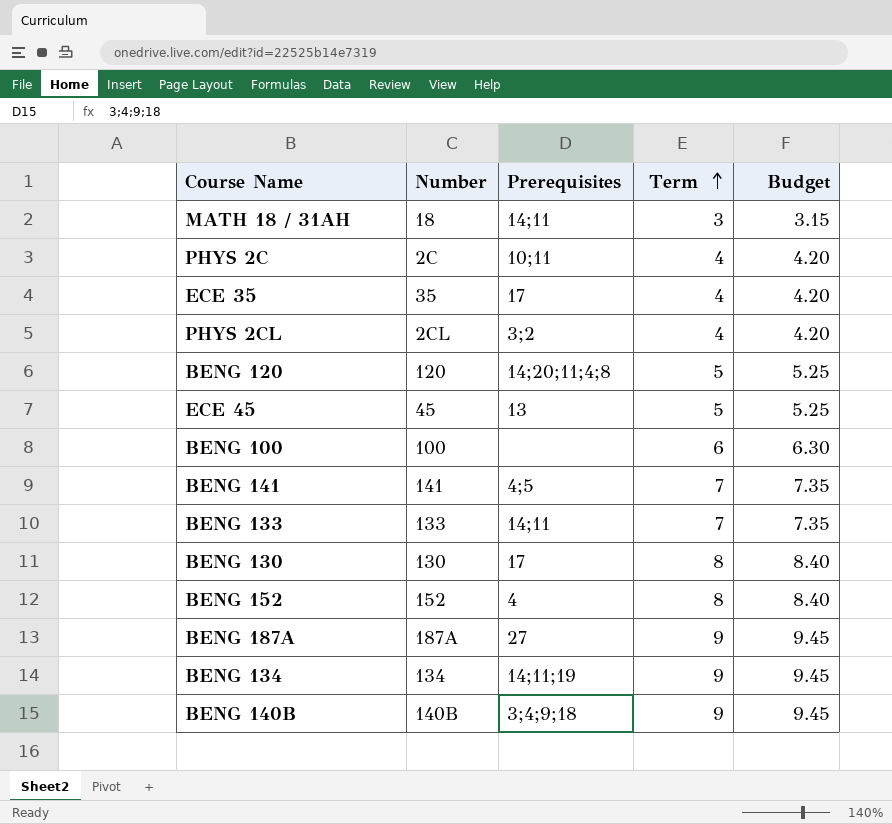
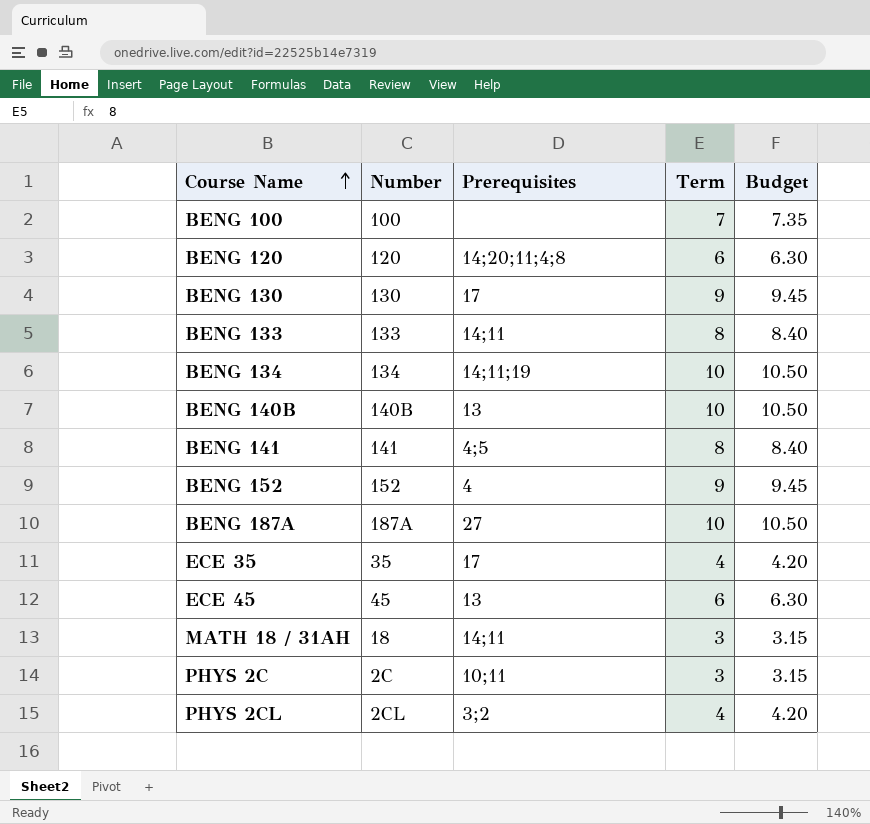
row order: Term ascending -> Course Name ascending
BENG 100 | Term: 6 -> 7
BENG 100 | Budget: 6.30 -> 7.35
BENG 120 | Term: 5 -> 6
BENG 120 | Budget: 5.25 -> 6.30
BENG 130 | Term: 8 -> 9
BENG 130 | Budget: 8.40 -> 9.45
BENG 133 | Term: 7 -> 8
BENG 133 | Budget: 7.35 -> 8.40
BENG 134 | Term: 9 -> 10
BENG 134 | Budget: 9.45 -> 10.50
BENG 140B | Prerequisites: 3;4;9;18 -> 13
BENG 140B | Term: 9 -> 10
BENG 140B | Budget: 9.45 -> 10.50
BENG 141 | Term: 7 -> 8
BENG 141 | Budget: 7.35 -> 8.40
BENG 152 | Term: 8 -> 9
BENG 152 | Budget: 8.40 -> 9.45
BENG 187A | Term: 9 -> 10
BENG 187A | Budget: 9.45 -> 10.50
ECE 45 | Term: 5 -> 6
ECE 45 | Budget: 5.25 -> 6.30
PHYS 2C | Term: 4 -> 3
PHYS 2C | Budget: 4.20 -> 3.15

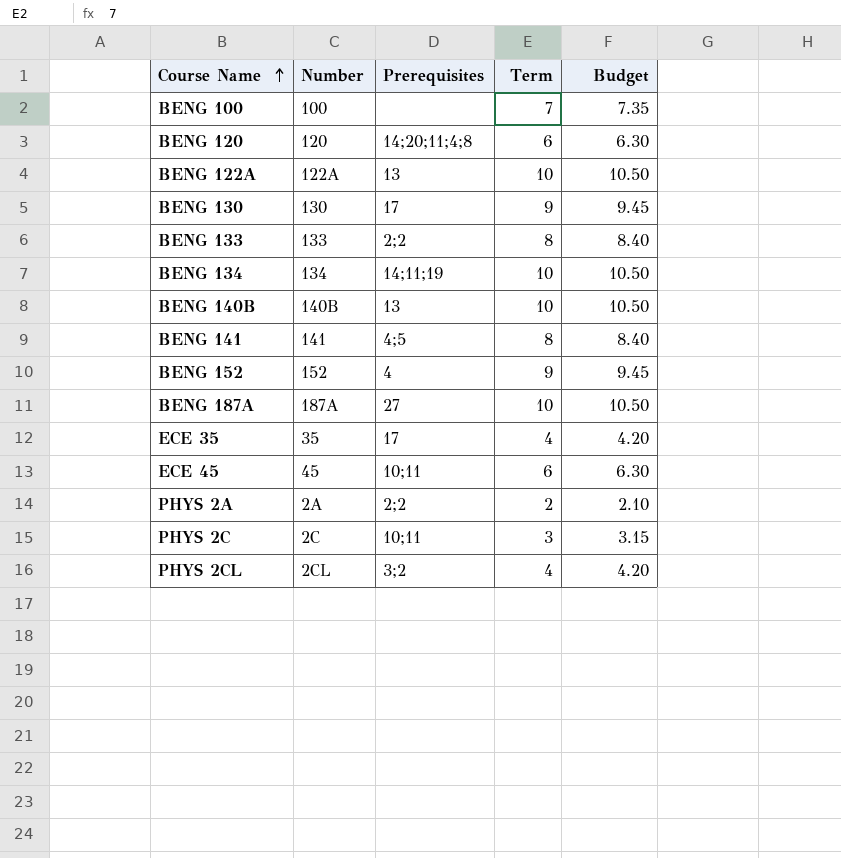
row MATH 18 / 31AH: 18 | 14;11 | 3 | 3.15 -> none
row BENG 122A: none -> 122A | 13 | 10 | 10.50
BENG 133 | Prerequisites: 14;11 -> 2;2
ECE 45 | Prerequisites: 13 -> 10;11
row PHYS 2A: none -> 2A | 2;2 | 2 | 2.10

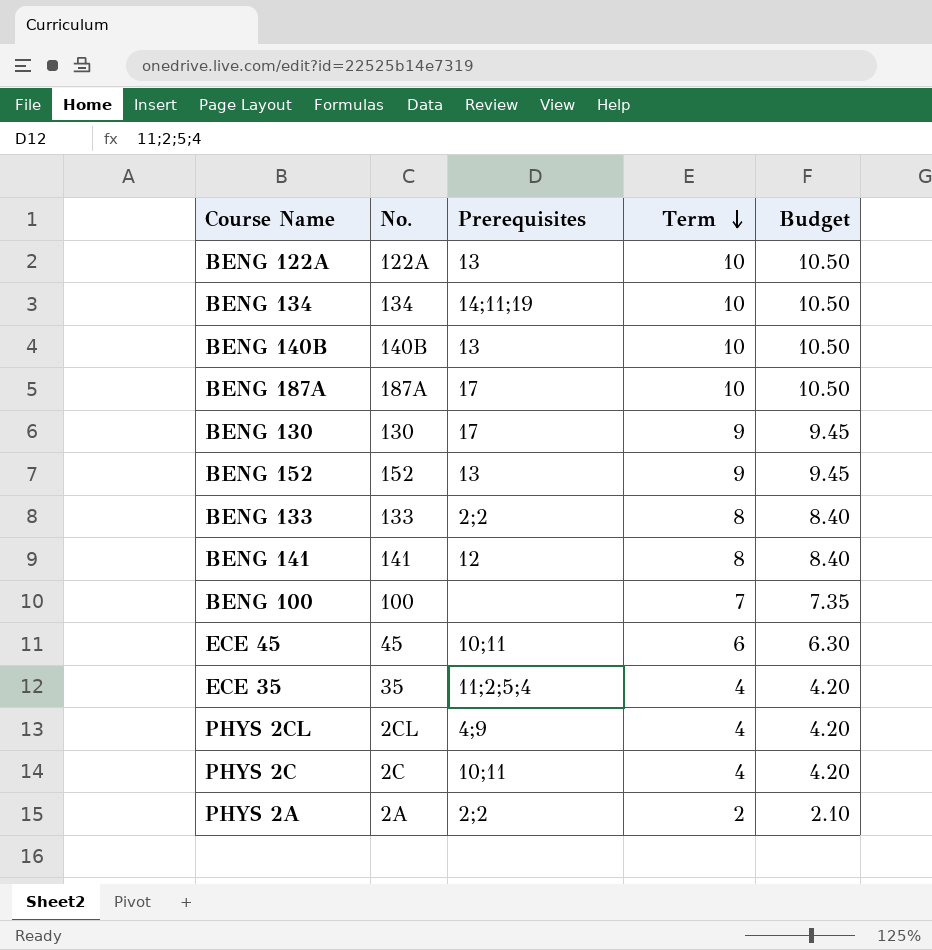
row order: Course Name ascending -> Term descending
column name: Number -> No.
row BENG 120: 120 | 14;20;11;4;8 | 6 | 6.30 -> none
BENG 187A | Prerequisites: 27 -> 17
BENG 152 | Prerequisites: 4 -> 13
BENG 141 | Prerequisites: 4;5 -> 12
ECE 35 | Prerequisites: 17 -> 11;2;5;4
PHYS 2CL | Prerequisites: 3;2 -> 4;9
PHYS 2C | Term: 3 -> 4
PHYS 2C | Budget: 3.15 -> 4.20

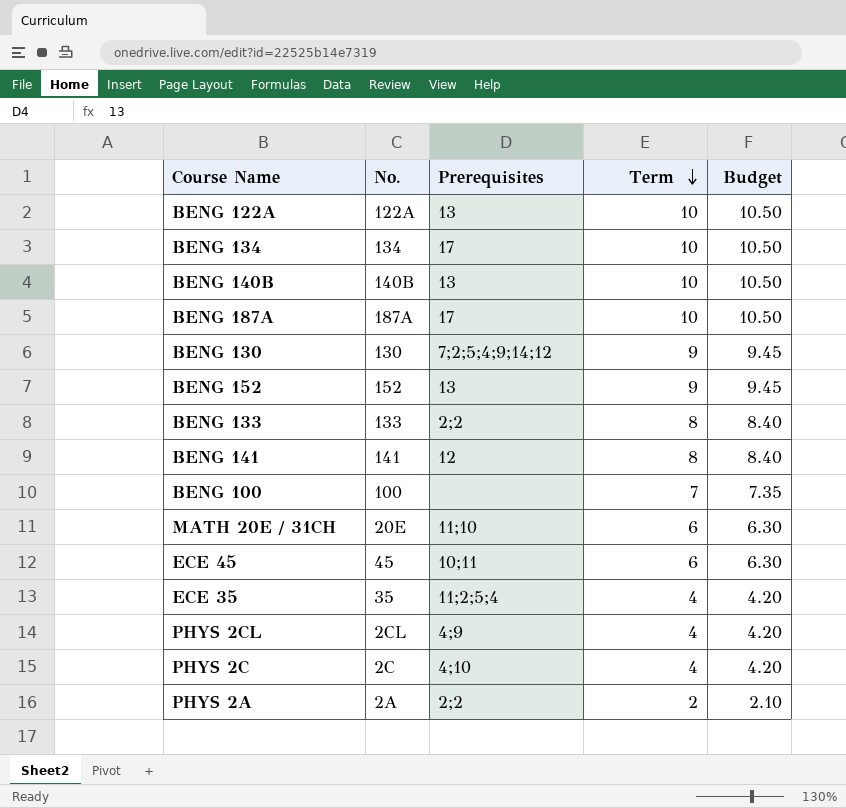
BENG 134 | Prerequisites: 14;11;19 -> 17
BENG 130 | Prerequisites: 17 -> 7;2;5;4;9;14;12
row MATH 20E / 31CH: none -> 20E | 11;10 | 6 | 6.30
PHYS 2C | Prerequisites: 10;11 -> 4;10

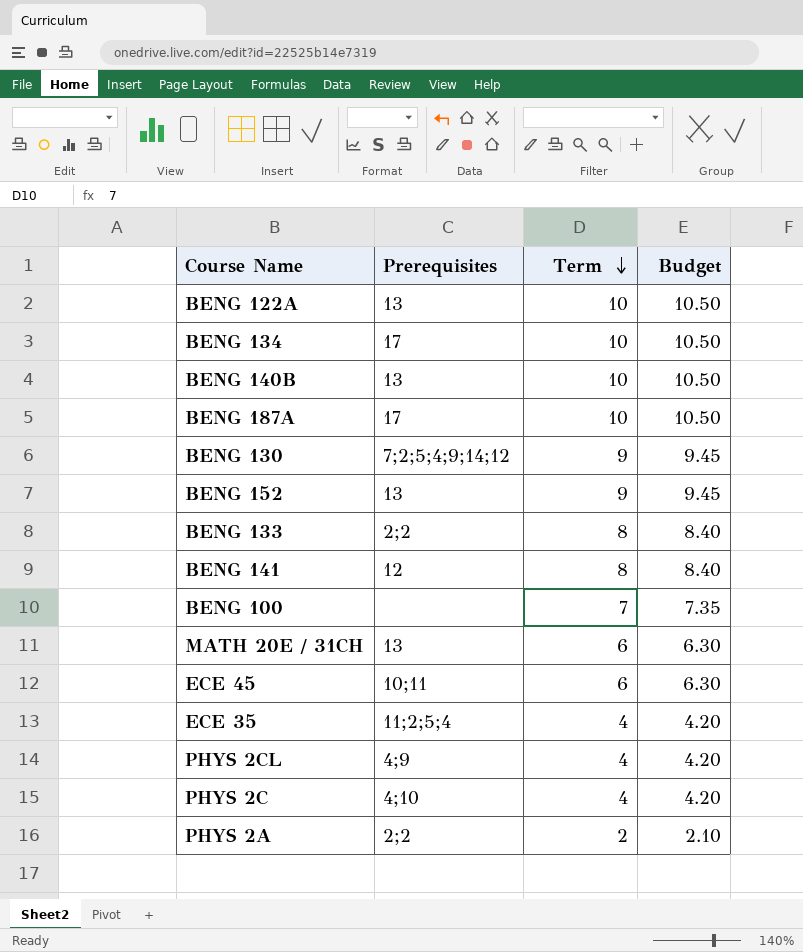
column No. | position: 2 -> none
MATH 20E / 31CH | Prerequisites: 11;10 -> 13

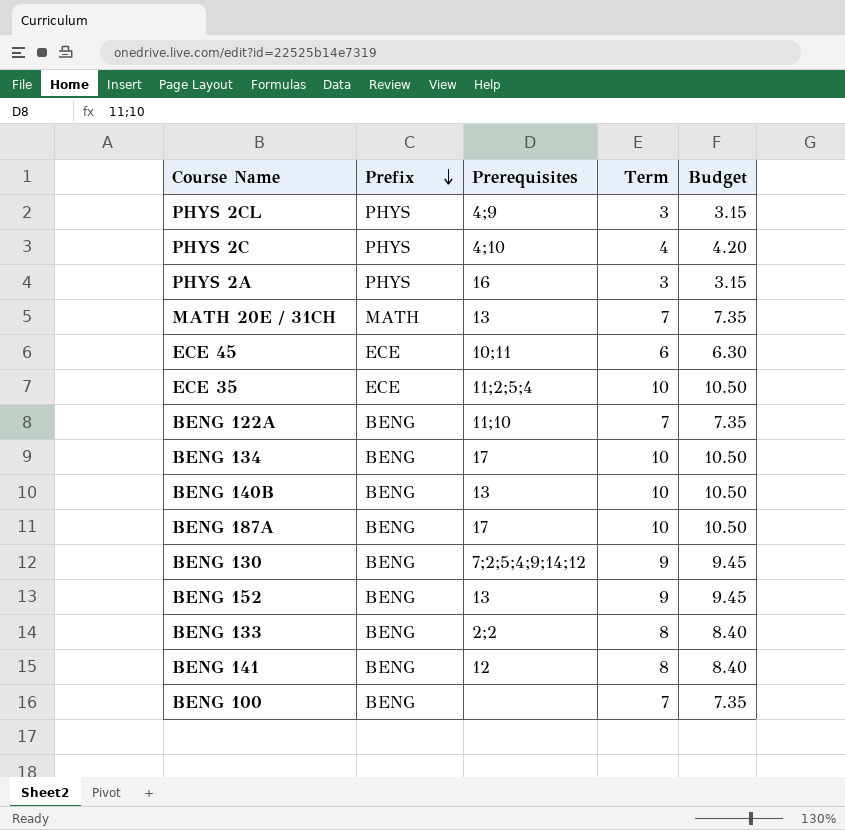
row order: Term descending -> Prefix descending
column Prefix | position: none -> 2
PHYS 2CL | Term: 4 -> 3
PHYS 2CL | Budget: 4.20 -> 3.15
PHYS 2A | Prerequisites: 2;2 -> 16
PHYS 2A | Term: 2 -> 3
PHYS 2A | Budget: 2.10 -> 3.15
MATH 20E / 31CH | Term: 6 -> 7
MATH 20E / 31CH | Budget: 6.30 -> 7.35
ECE 35 | Term: 4 -> 10
ECE 35 | Budget: 4.20 -> 10.50
BENG 122A | Prerequisites: 13 -> 11;10
BENG 122A | Term: 10 -> 7
BENG 122A | Budget: 10.50 -> 7.35

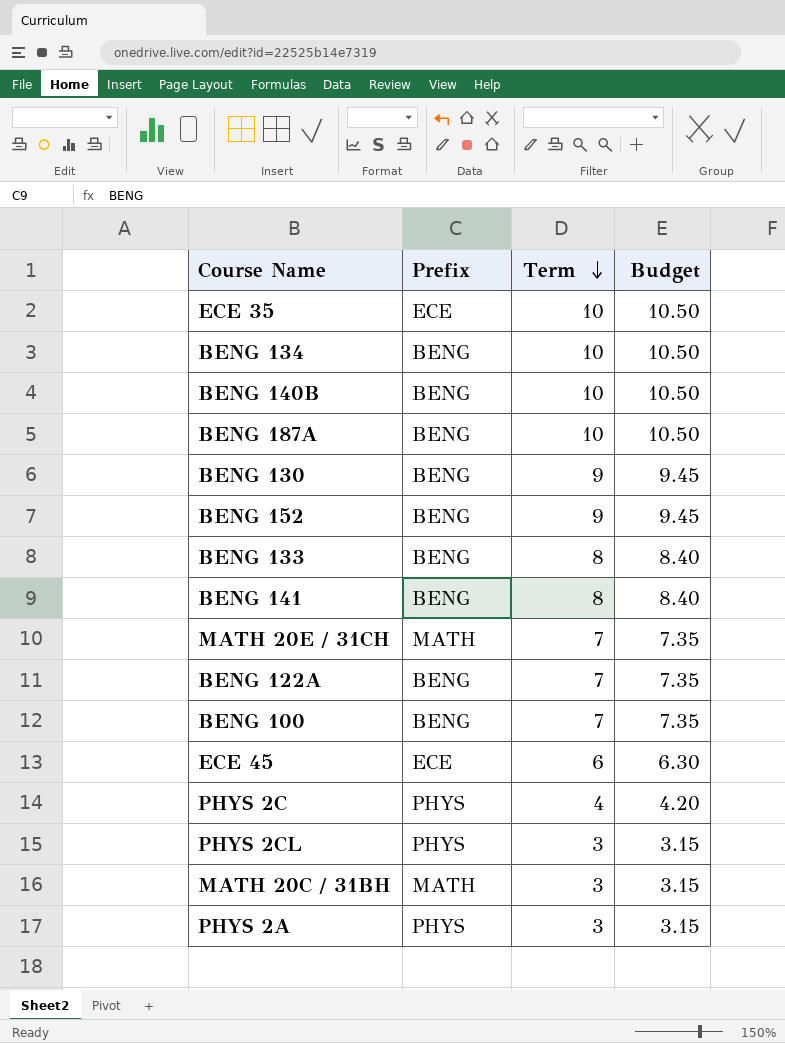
row order: Prefix descending -> Term descending
column Prerequisites | position: 3 -> none
row MATH 20C / 31BH: none -> MATH | 3 | 3.15

